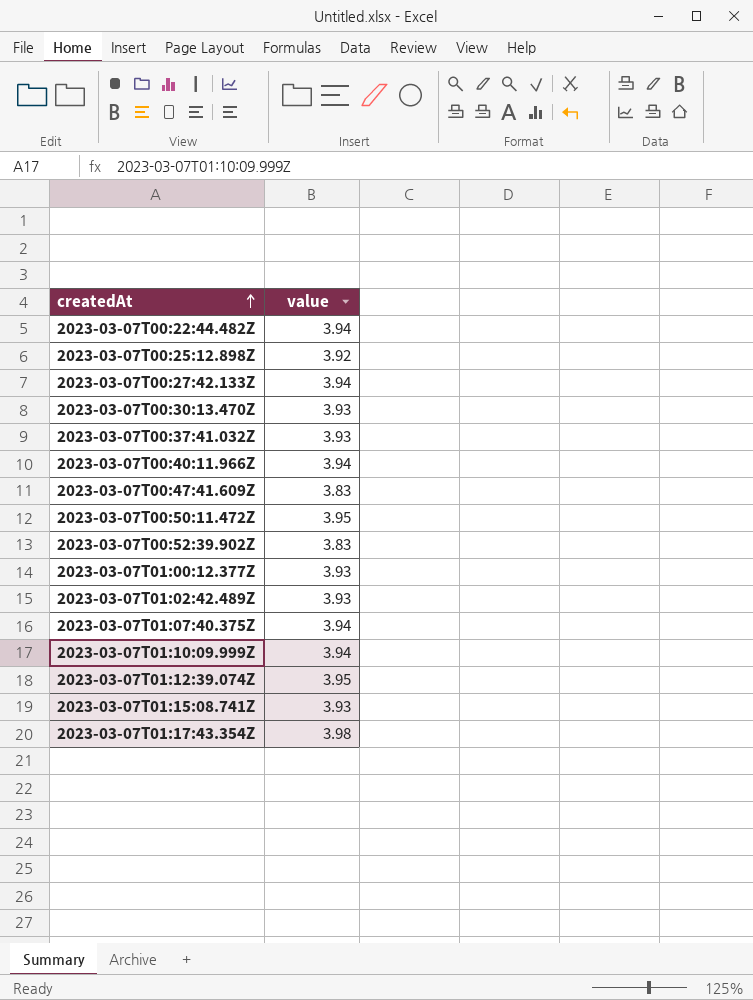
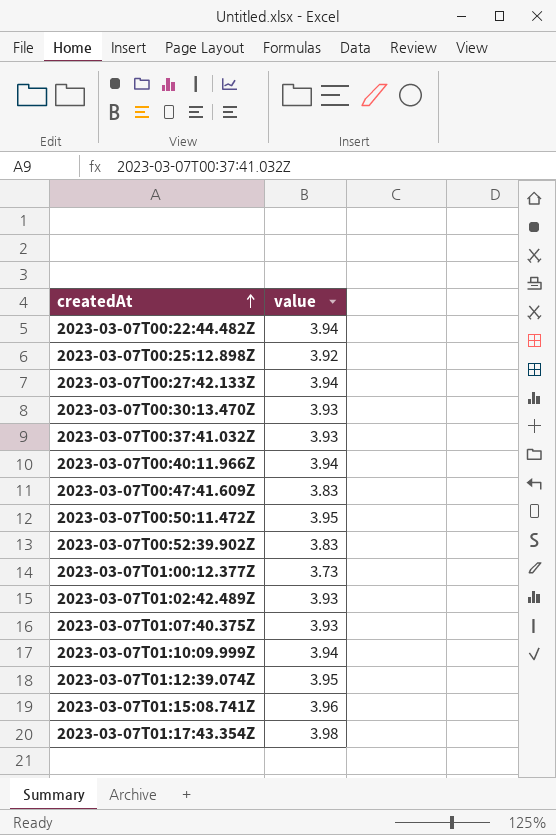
2023-03-07T01:00:12.377Z | value: 3.93 -> 3.73
2023-03-07T01:07:40.375Z | value: 3.94 -> 3.93
2023-03-07T01:15:08.741Z | value: 3.93 -> 3.96

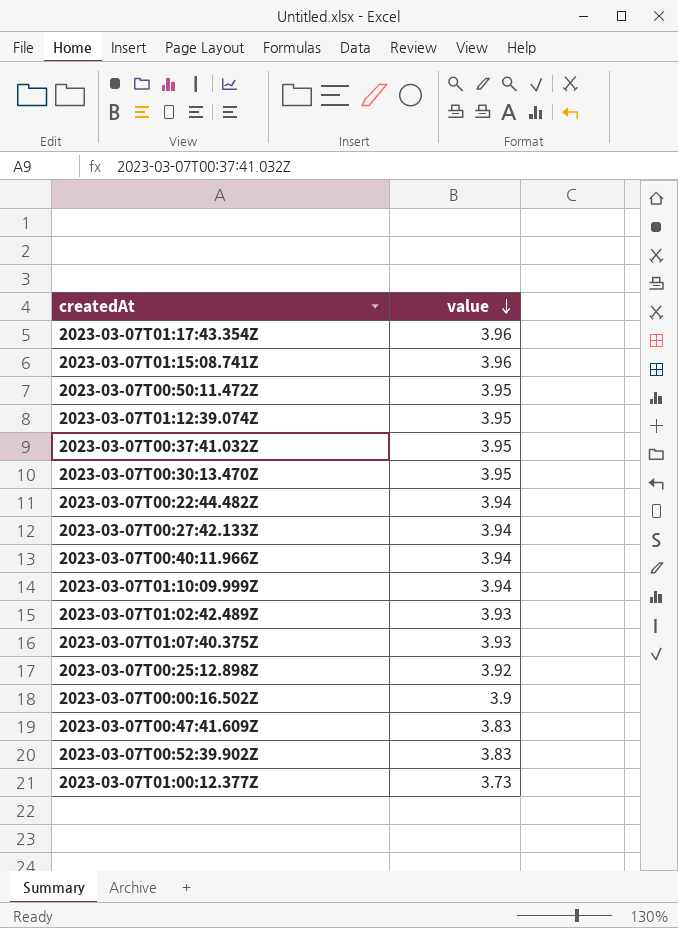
row order: createdAt ascending -> value descending
2023-03-07T01:17:43.354Z | value: 3.98 -> 3.96
2023-03-07T00:37:41.032Z | value: 3.93 -> 3.95
2023-03-07T00:30:13.470Z | value: 3.93 -> 3.95
row 2023-03-07T00:00:16.502Z: none -> 3.9

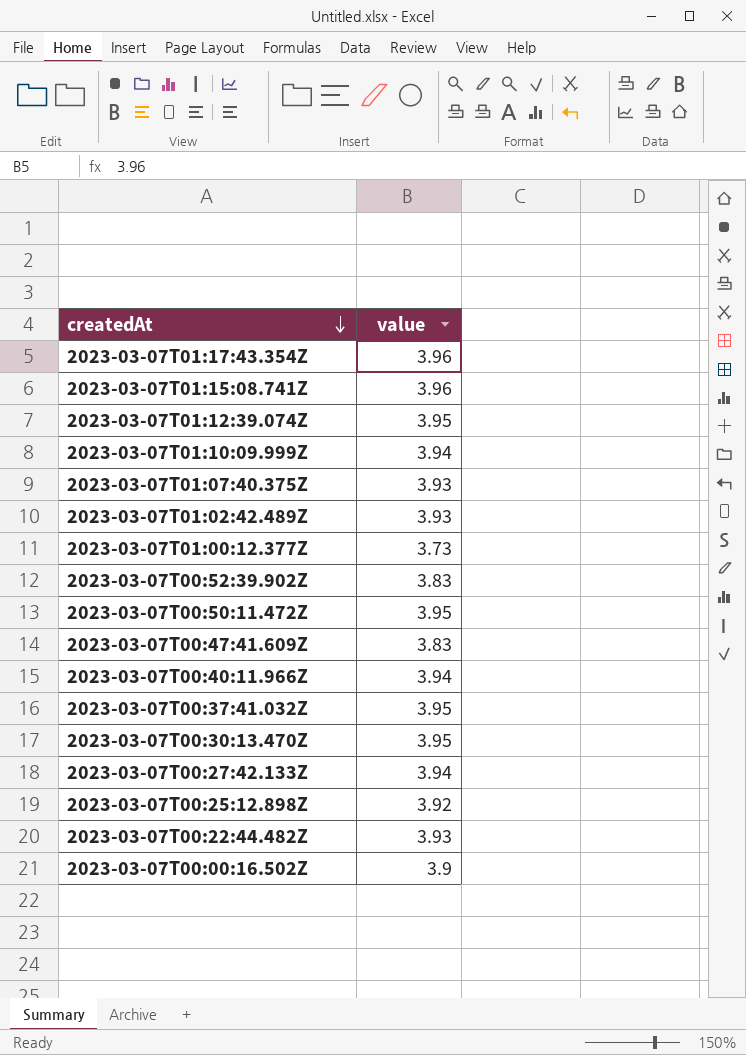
row order: value descending -> createdAt descending
2023-03-07T00:22:44.482Z | value: 3.94 -> 3.93

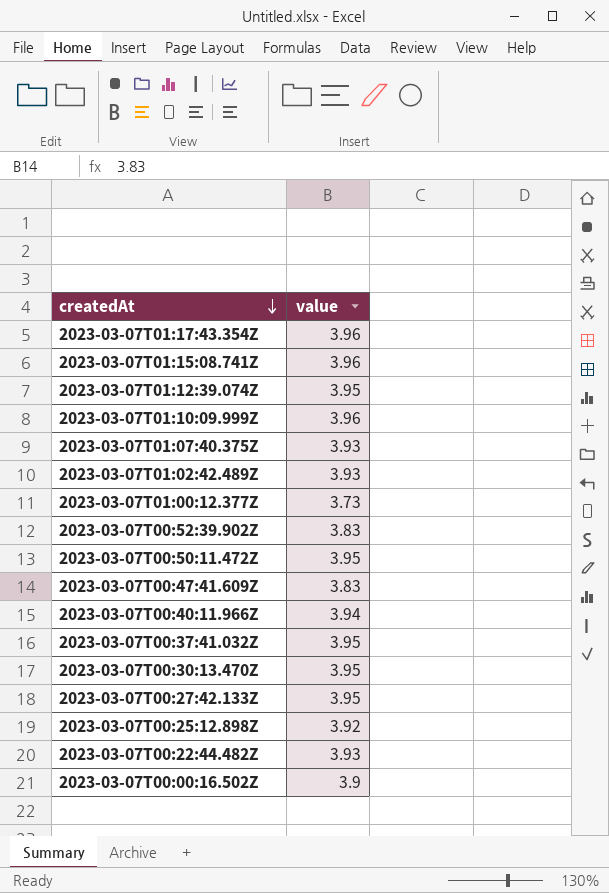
2023-03-07T01:10:09.999Z | value: 3.94 -> 3.96
2023-03-07T00:27:42.133Z | value: 3.94 -> 3.95

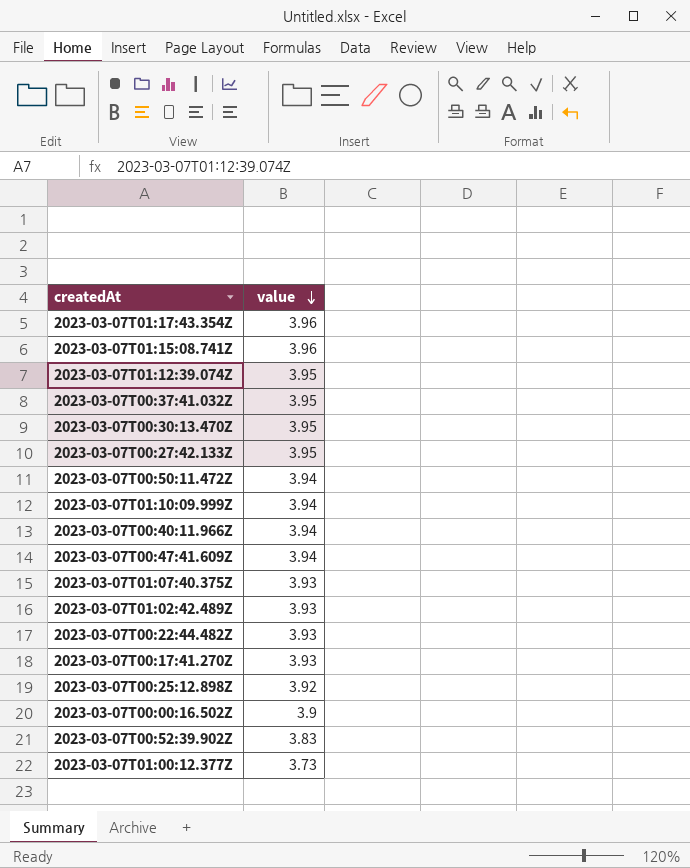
row order: createdAt descending -> value descending
2023-03-07T00:50:11.472Z | value: 3.95 -> 3.94
2023-03-07T01:10:09.999Z | value: 3.96 -> 3.94
2023-03-07T00:47:41.609Z | value: 3.83 -> 3.94
row 2023-03-07T00:17:41.270Z: none -> 3.93

